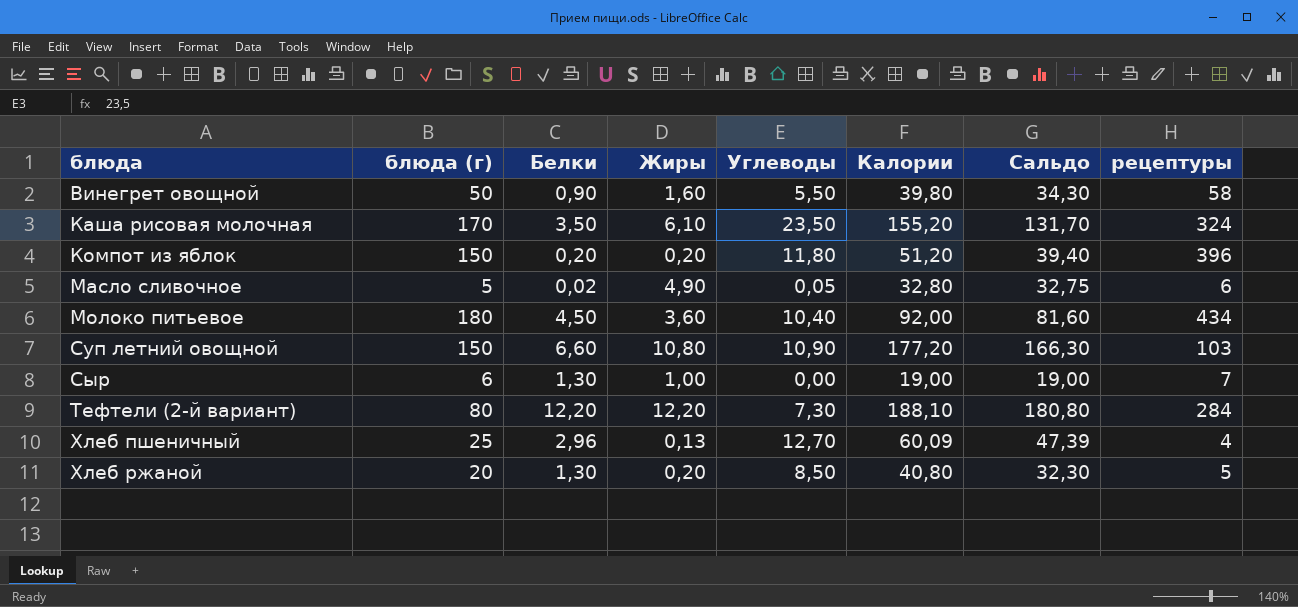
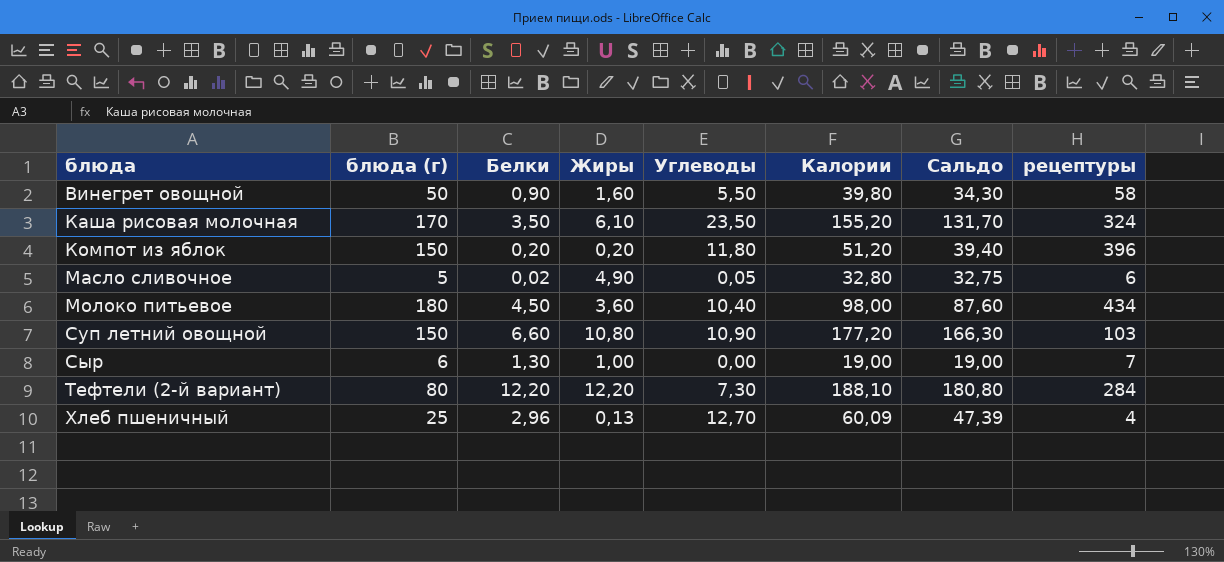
row Хлеб ржаной: 20 | 1,30 | 0,20 | 8,50 | 40,80 | 32,30 | 5 -> none
Молоко питьевое | Калории: 92,00 -> 98,00
Молоко питьевое | Сальдо: 81,60 -> 87,60

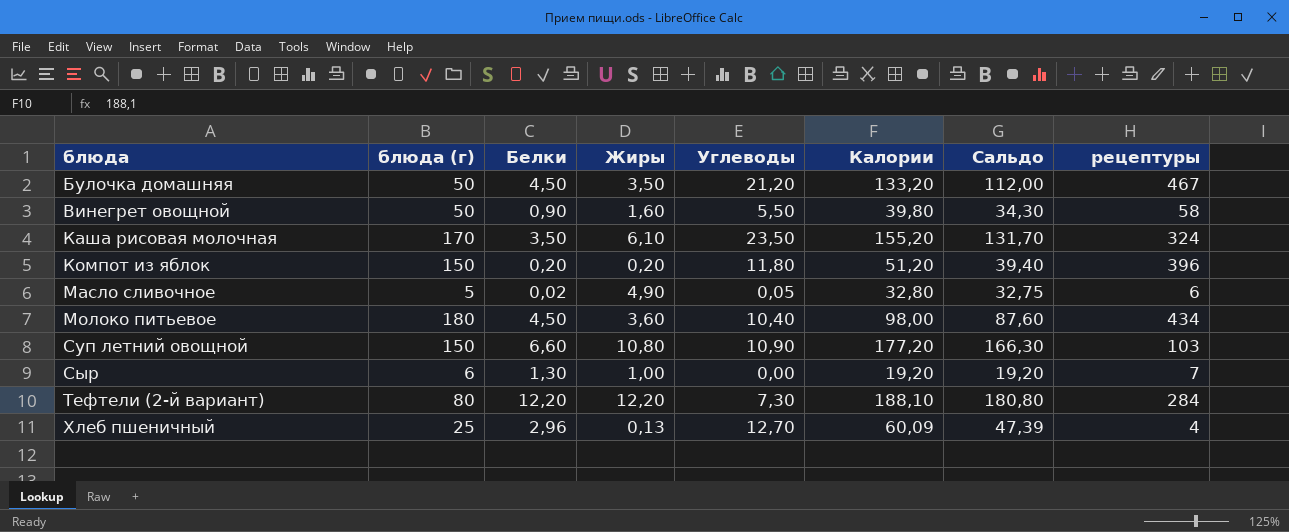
row Булочка домашняя: none -> 50 | 4,50 | 3,50 | 21,20 | 133,20 | 112,00 | 467
Сыр | Калории: 19,00 -> 19,20
Сыр | Сальдо: 19,00 -> 19,20

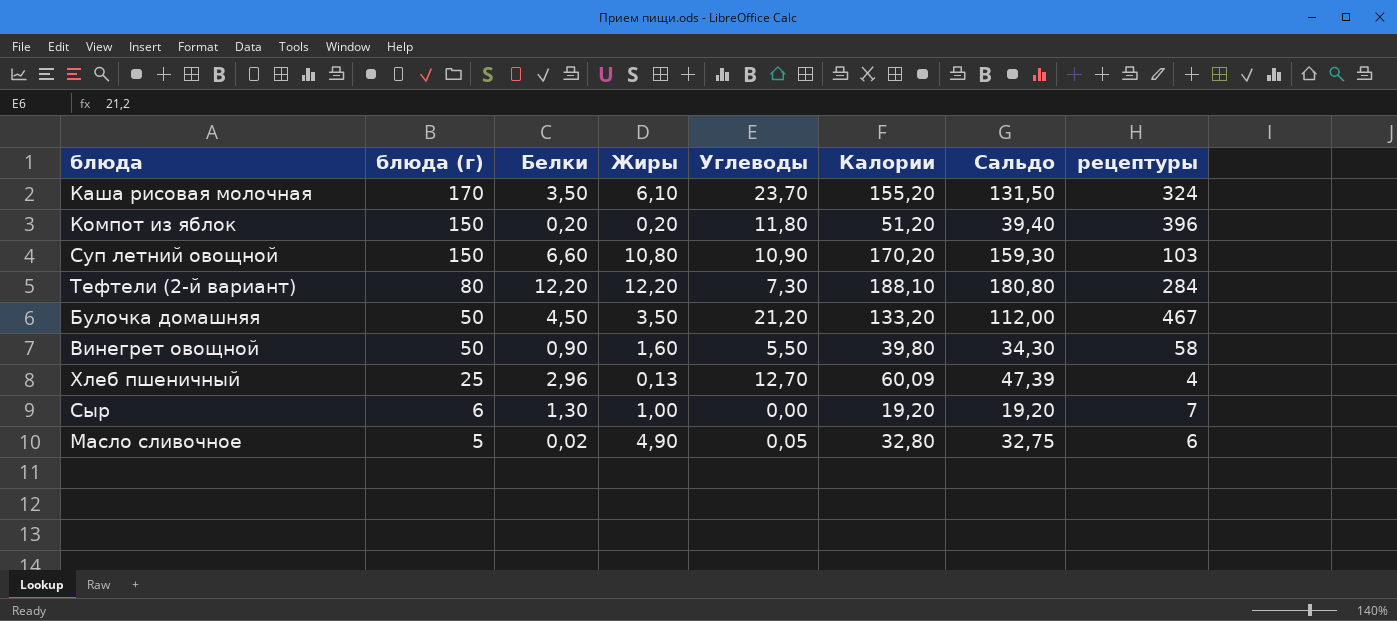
row order: блюда ascending -> блюда (г) descending
row Молоко питьевое: 180 | 4,50 | 3,60 | 10,40 | 98,00 | 87,60 | 434 -> none
Каша рисовая молочная | Углеводы: 23,50 -> 23,70
Каша рисовая молочная | Сальдо: 131,70 -> 131,50
Суп летний овощной | Калории: 177,20 -> 170,20
Суп летний овощной | Сальдо: 166,30 -> 159,30

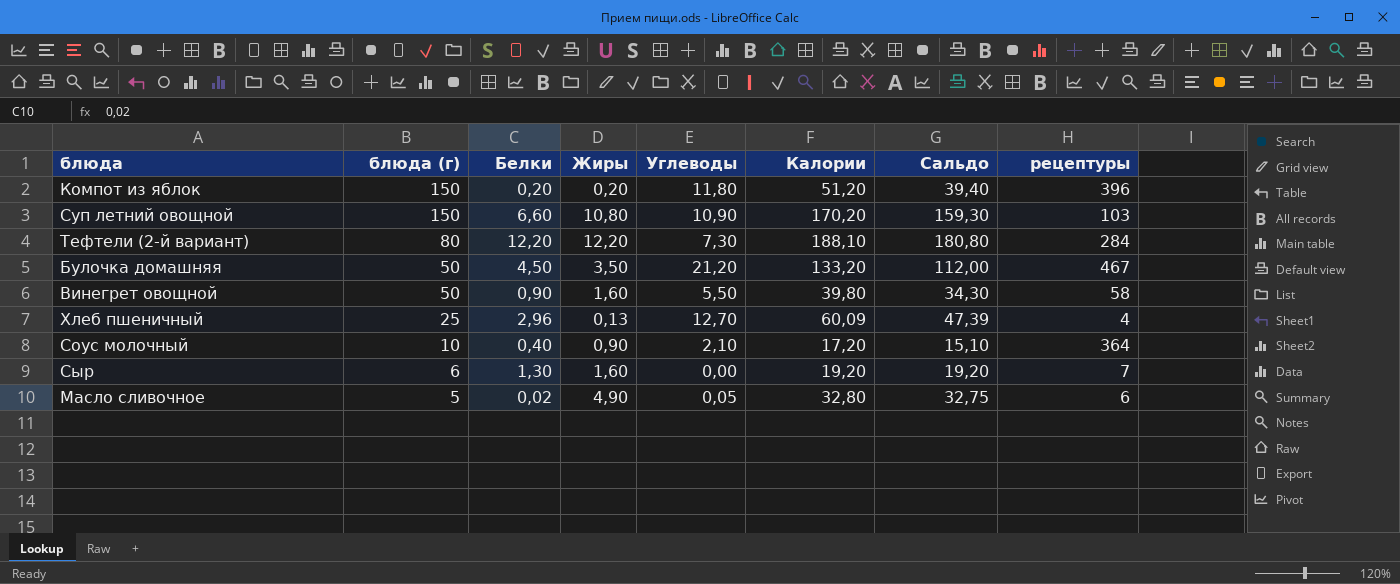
row Каша рисовая молочная: 170 | 3,50 | 6,10 | 23,70 | 155,20 | 131,50 | 324 -> none
row Соус молочный: none -> 10 | 0,40 | 0,90 | 2,10 | 17,20 | 15,10 | 364
Сыр | Жиры: 1,00 -> 1,60

